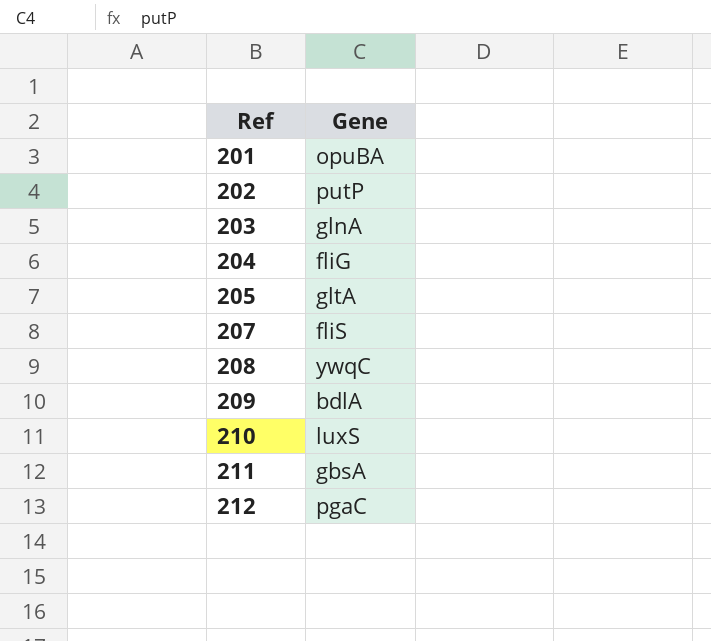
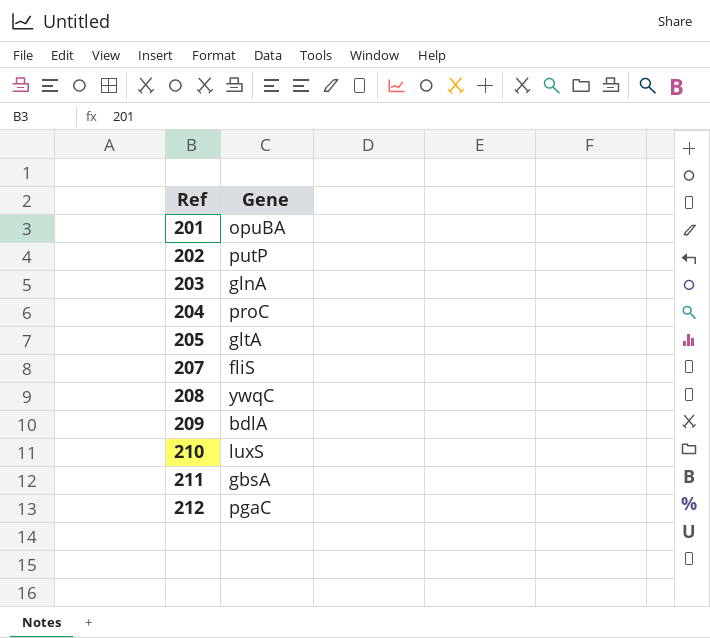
204 | Gene: fliG -> proC

